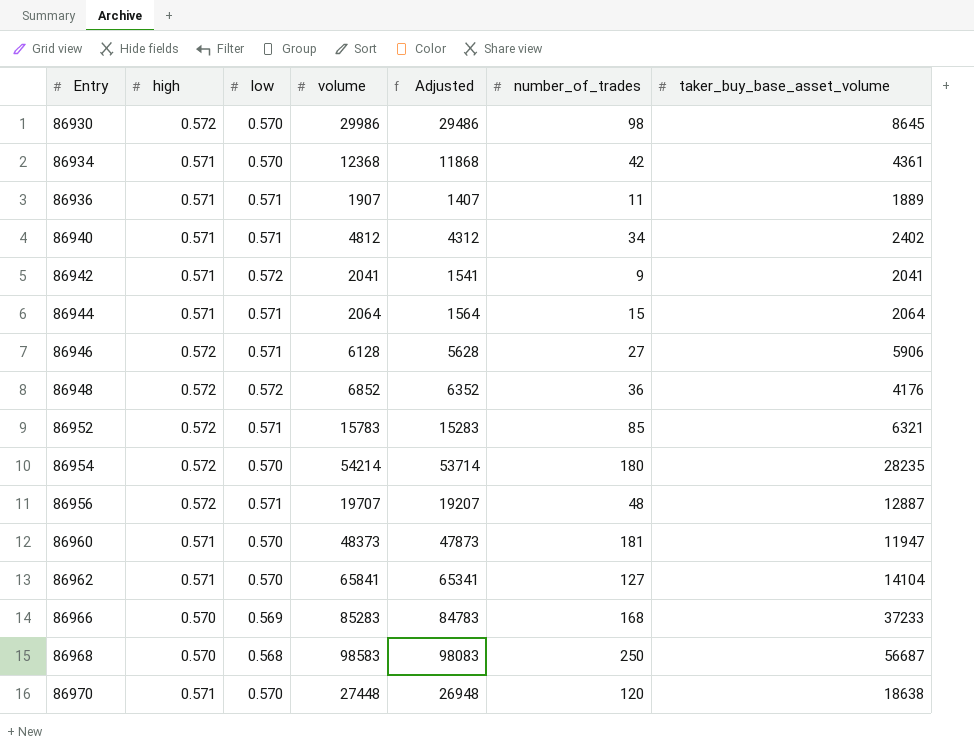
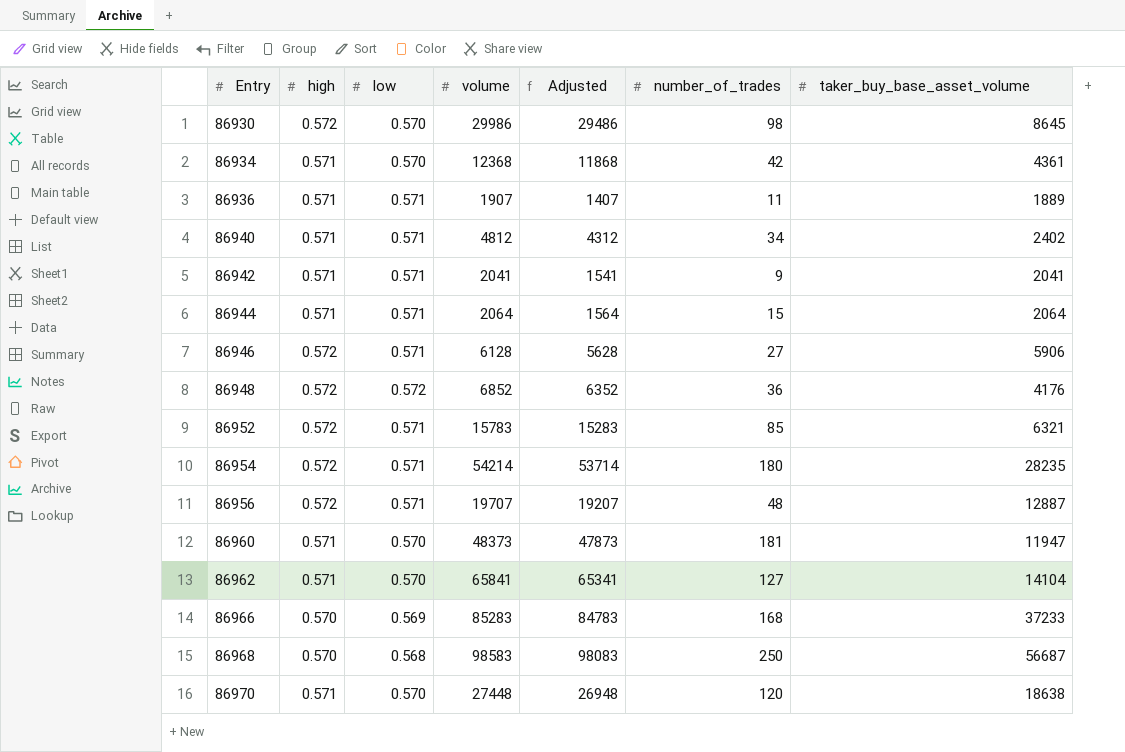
86942 | low: 0.572 -> 0.571
86954 | low: 0.570 -> 0.571

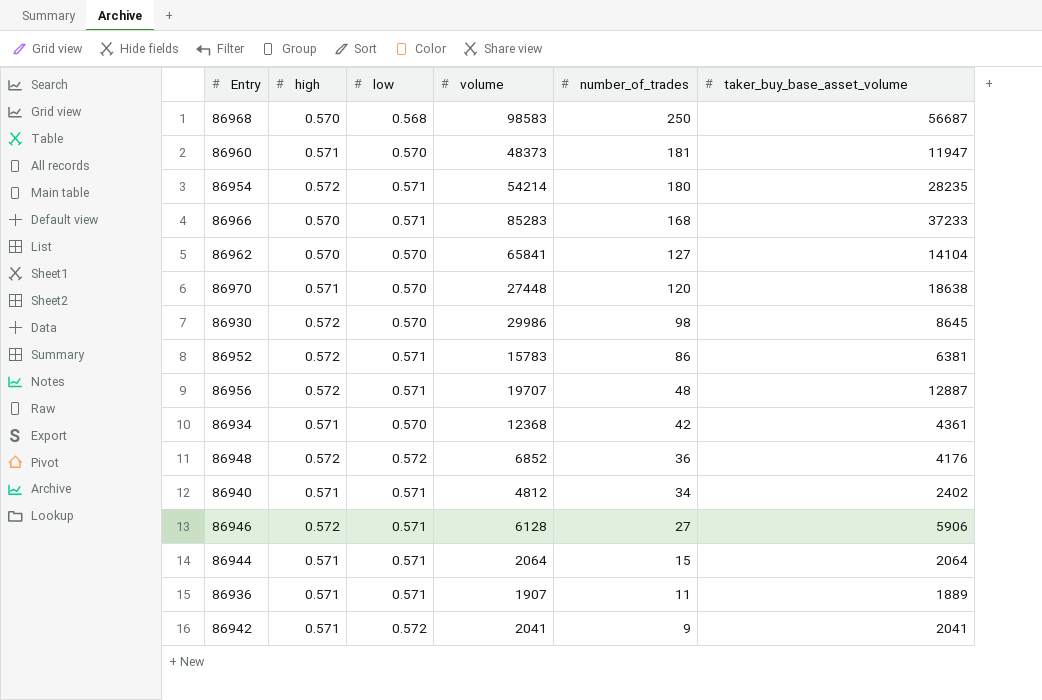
row order: Entry ascending -> number_of_trades descending
column Adjusted | formula: [volume] - 500 -> none
86966 | low: 0.569 -> 0.571
86962 | high: 0.571 -> 0.570
86952 | number_of_trades: 85 -> 86
86952 | taker_buy_base_asset_volume: 6321 -> 6381
86942 | low: 0.571 -> 0.572

